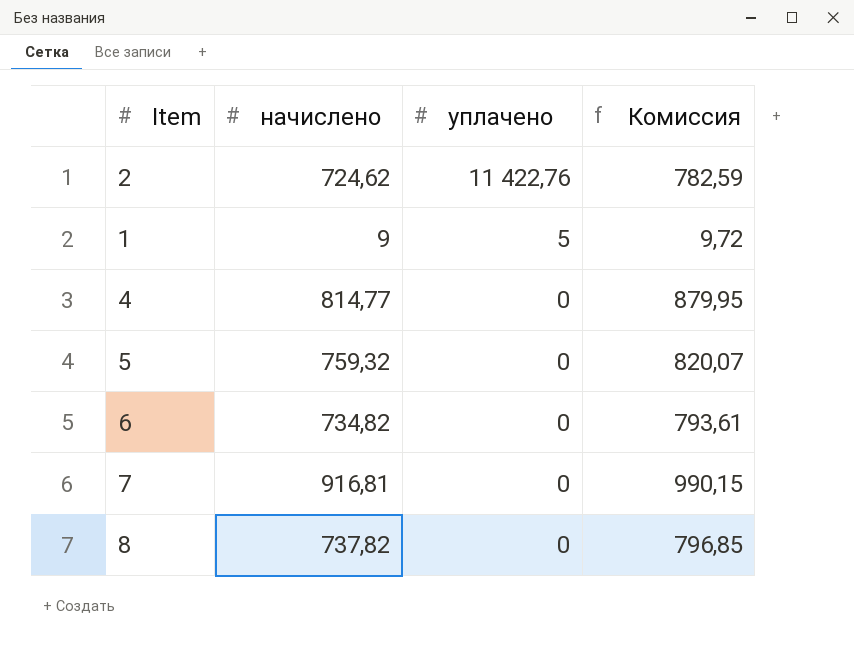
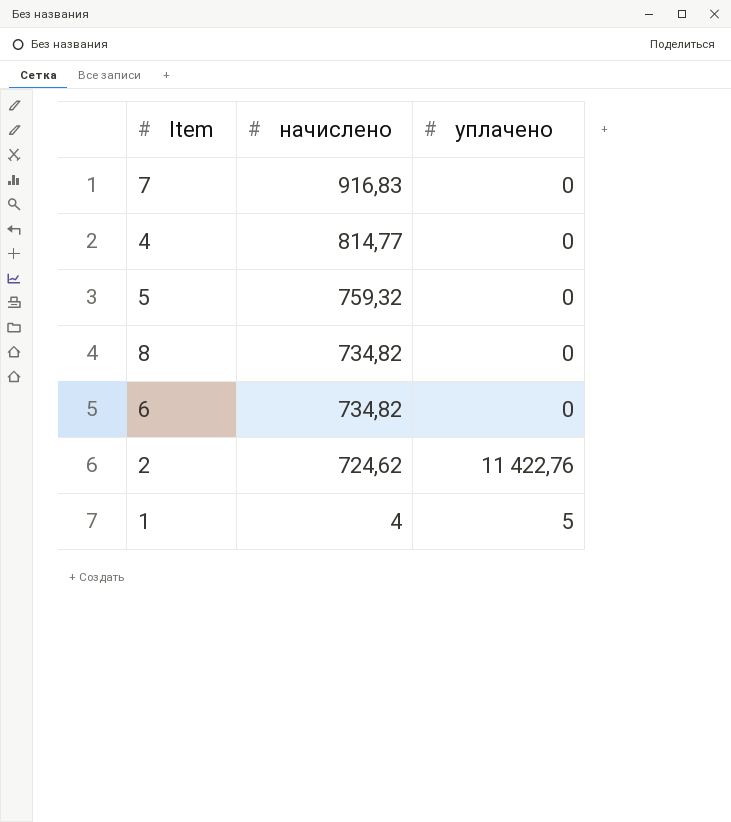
row order: уплачено descending -> начислено descending
column Комиссия | formula: [начислено] * 1,08 -> none
7 | начислено: 916,81 -> 916,83
8 | начислено: 737,82 -> 734,82
1 | начислено: 9 -> 4

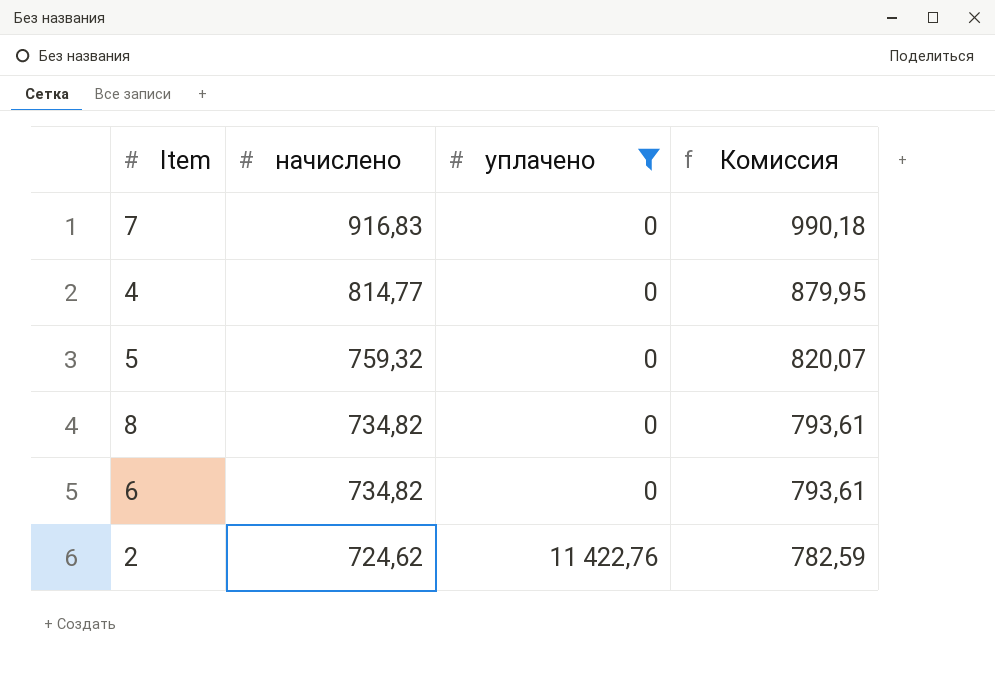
filter: none -> уплачено != 5
column Комиссия | formula: none -> [начислено] * 1,08

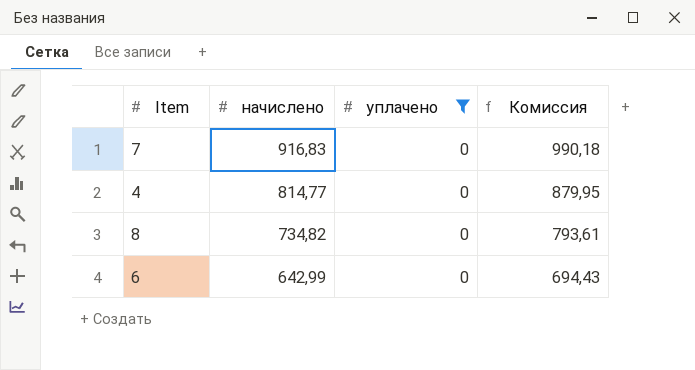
row 5: 759,32 | 0 | 820,07 -> none
row 2: 724,62 | 11 422,76 | 782,59 -> none
6 | начислено: 734,82 -> 642,99
6 | Комиссия: 793,61 -> 694,43

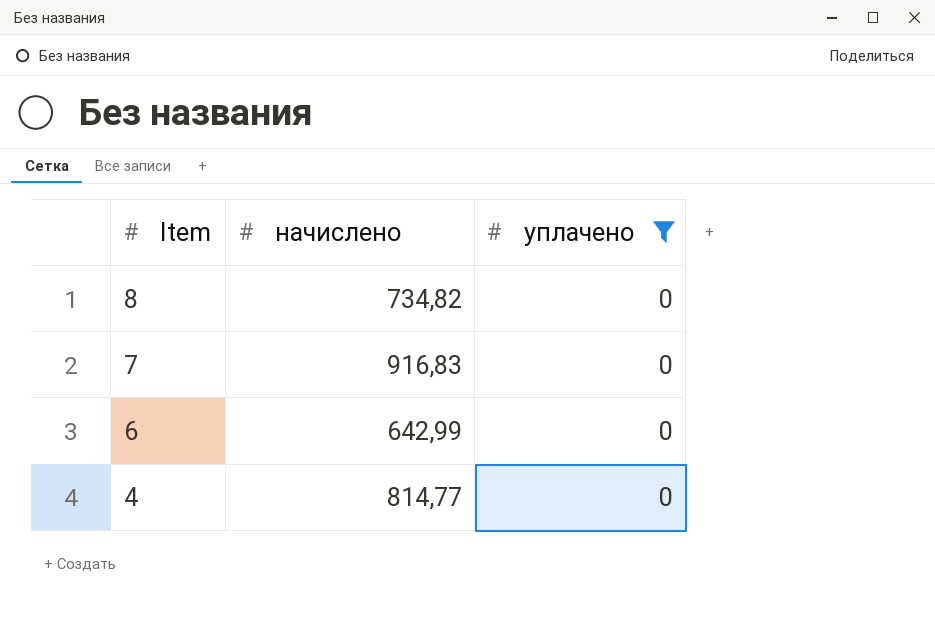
row order: начислено descending -> Item descending
column Комиссия | formula: [начислено] * 1,08 -> none

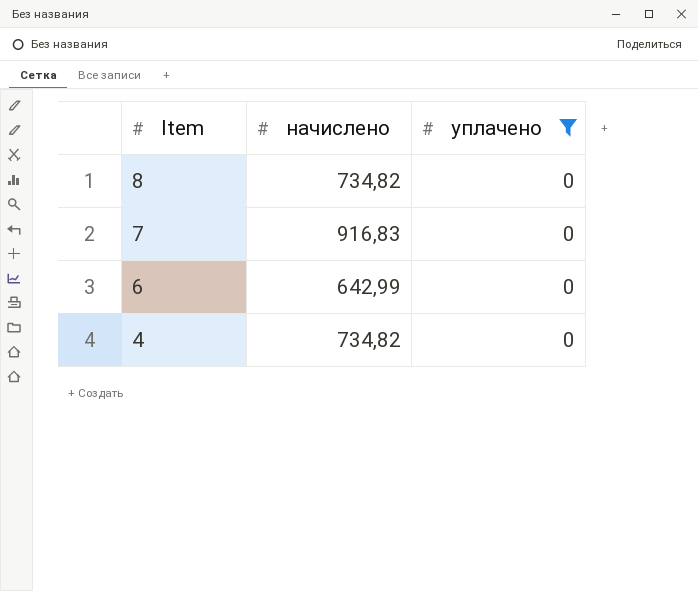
4 | начислено: 814,77 -> 734,82

